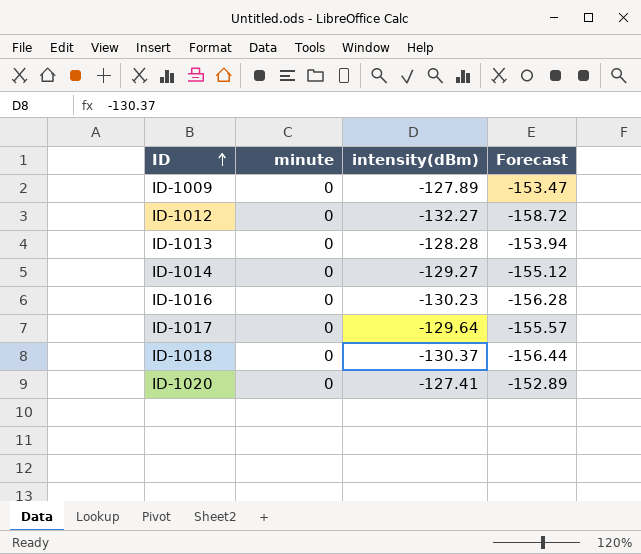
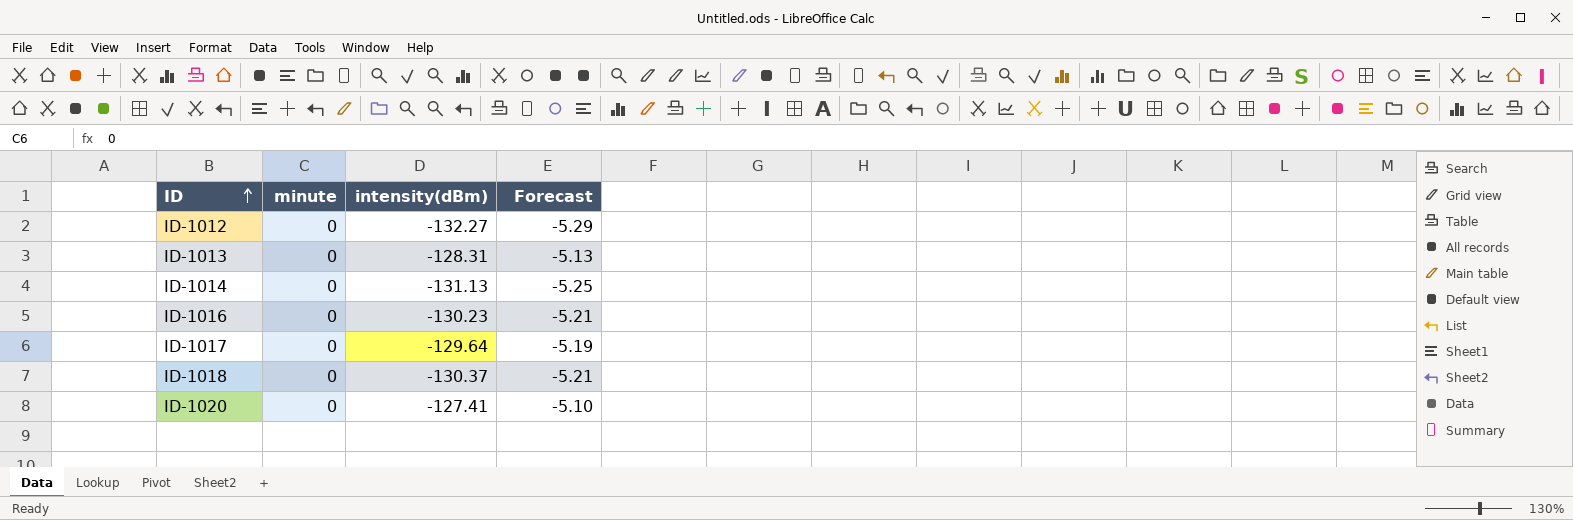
column Forecast | formula: [intensity(dBm)] * 1.2 -> [intensity(dBm)] * 0.04
row ID-1009: 0 | -127.89 | -153.47 -> none
ID-1013 | intensity(dBm): -128.28 -> -128.31
ID-1014 | intensity(dBm): -129.27 -> -131.13

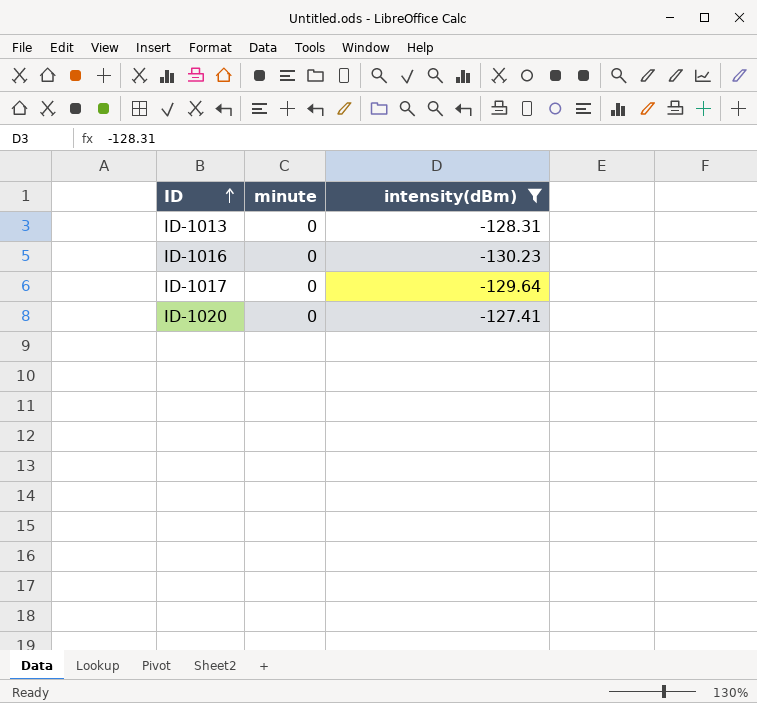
filter: none -> intensity(dBm) >= -130.23
column Forecast | formula: [intensity(dBm)] * 0.04 -> none

